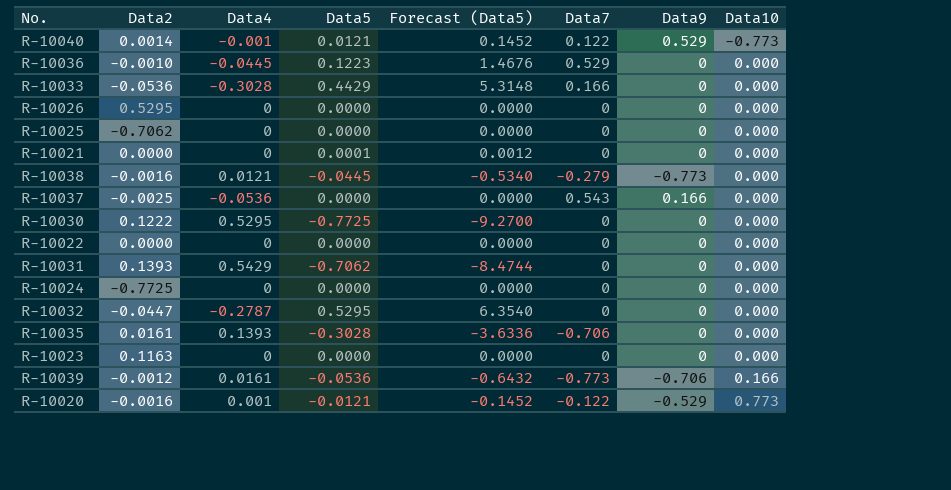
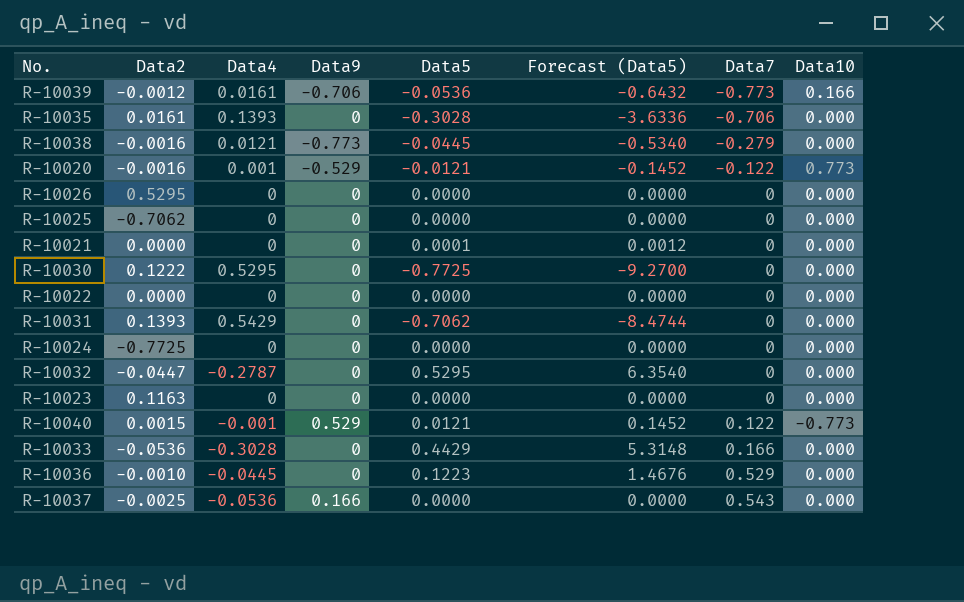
row order: Data10 ascending -> Data7 ascending
column Data9 | position: 7 -> 4
R-10040 | Data2: 0.0014 -> 0.0015

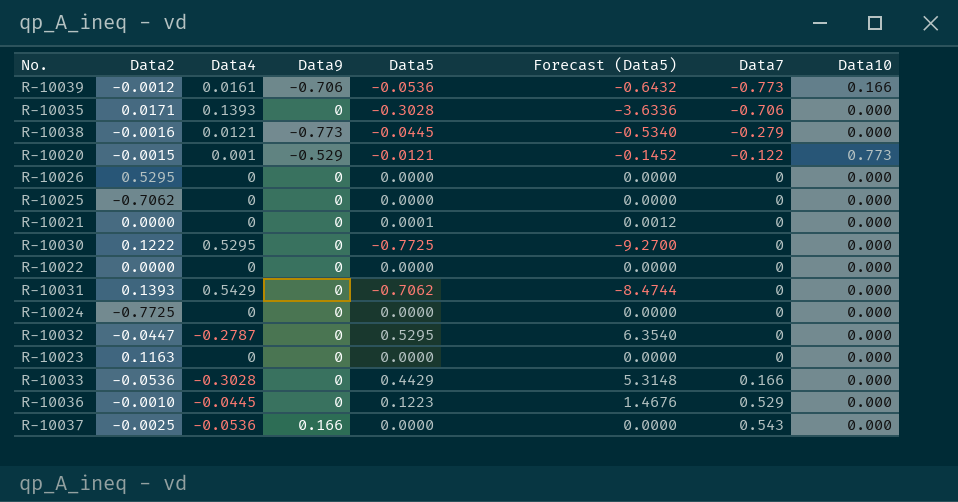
row R-10040: 0.0015 | -0.001 | 0.529 | 0.0121 | 0.1452 | 0.122 | -0.773 -> none
R-10035 | Data2: 0.0161 -> 0.0171
R-10020 | Data2: -0.0016 -> -0.0015

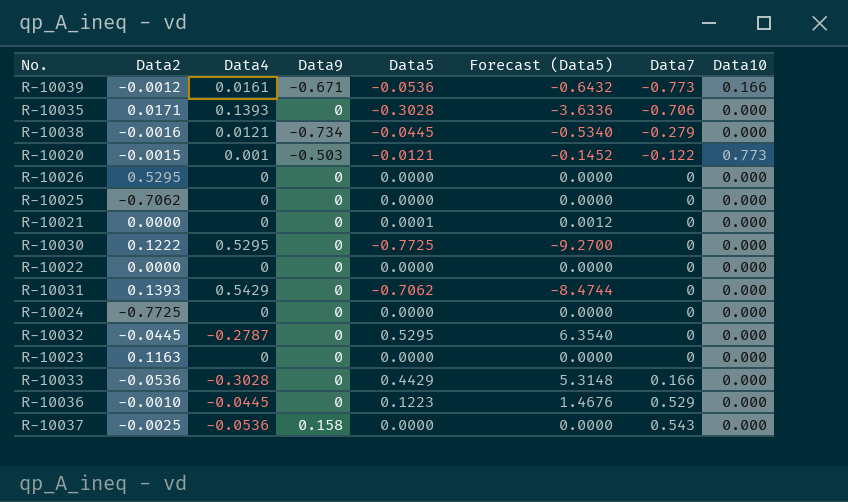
R-10039 | Data9: -0.706 -> -0.671
R-10038 | Data9: -0.773 -> -0.734
R-10020 | Data9: -0.529 -> -0.503
R-10032 | Data2: -0.0447 -> -0.0445
R-10037 | Data9: 0.166 -> 0.158

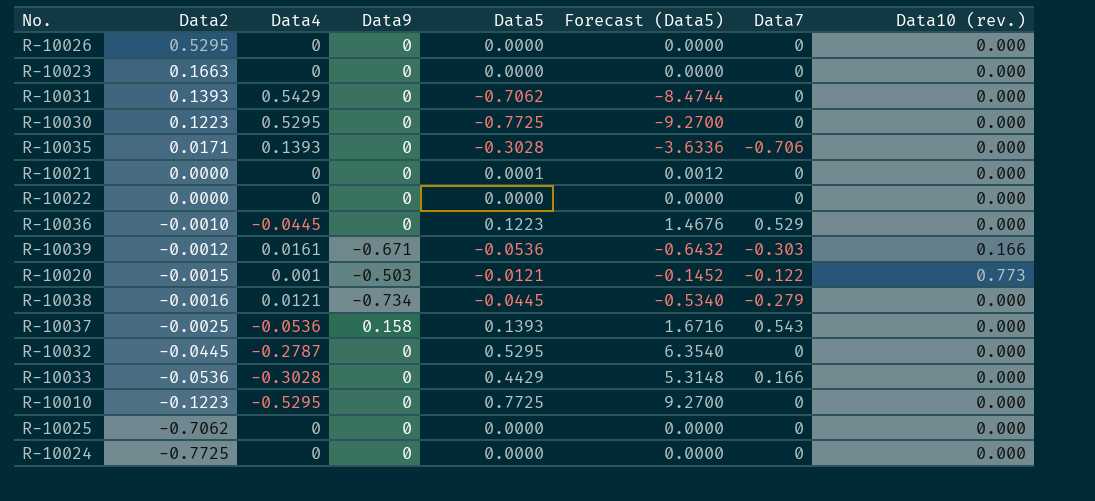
row order: Data7 ascending -> Data2 descending
column name: Data10 -> Data10 (rev.)
R-10023 | Data2: 0.1163 -> 0.1663
R-10030 | Data2: 0.1222 -> 0.1223
R-10039 | Data7: -0.773 -> -0.303
R-10037 | Data5: 0.0000 -> 0.1393
R-10037 | Forecast (Data5): 0.0000 -> 1.6716
row R-10010: none -> -0.1223 | -0.5295 | 0 | 0.7725 | 9.2700 | 0 | 0.000

